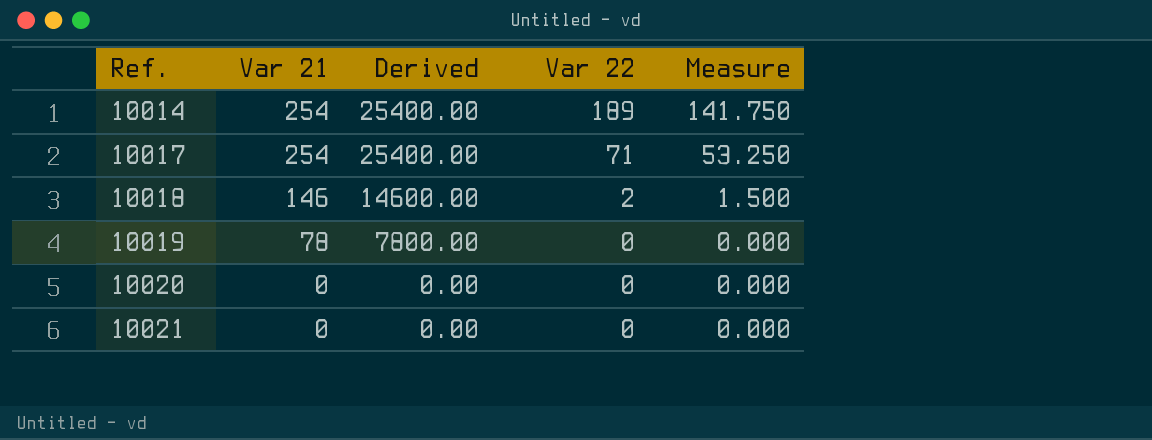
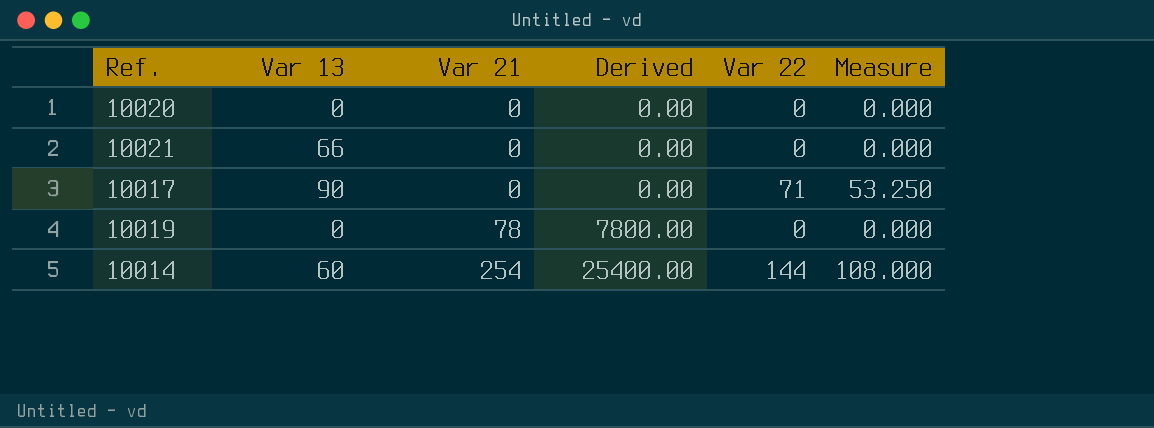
row order: Ref. ascending -> Var 21 ascending
column Var 13 | position: none -> 2
row 10018: 146 | 14600.00 | 2 | 1.500 -> none
10017 | Var 21: 254 -> 0
10017 | Derived: 25400.00 -> 0.00
10014 | Var 22: 189 -> 144
10014 | Measure: 141.750 -> 108.000

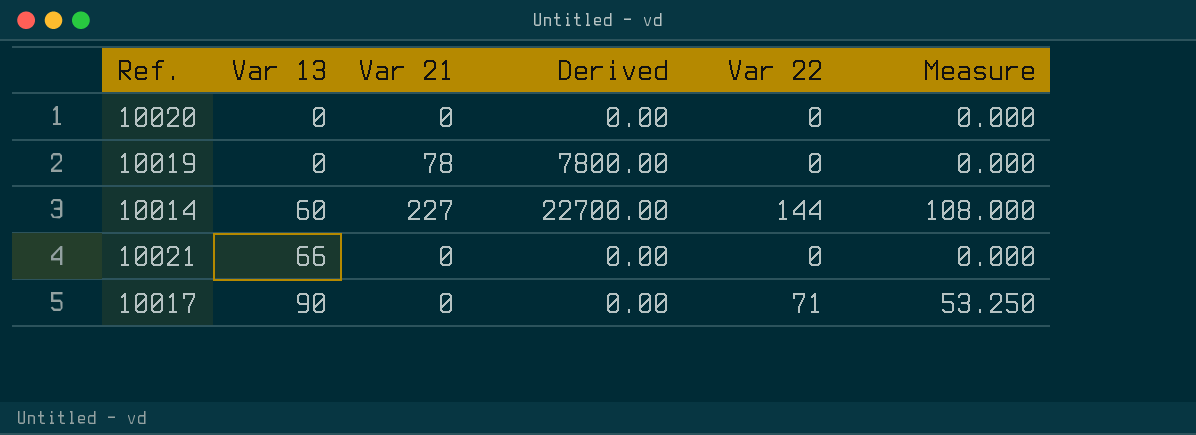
row order: Var 21 ascending -> Var 13 ascending
10014 | Var 21: 254 -> 227
10014 | Derived: 25400.00 -> 22700.00

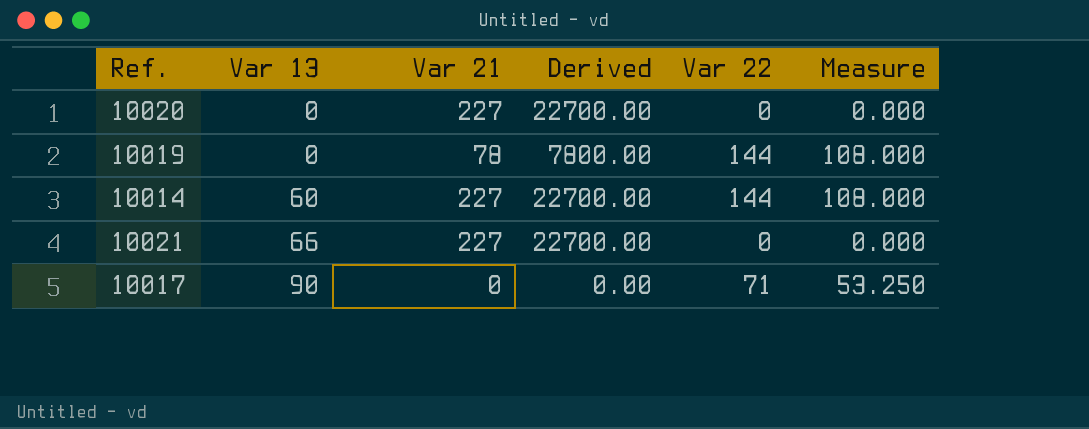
10020 | Var 21: 0 -> 227
10020 | Derived: 0.00 -> 22700.00
10019 | Var 22: 0 -> 144
10019 | Measure: 0.000 -> 108.000
10021 | Var 21: 0 -> 227
10021 | Derived: 0.00 -> 22700.00

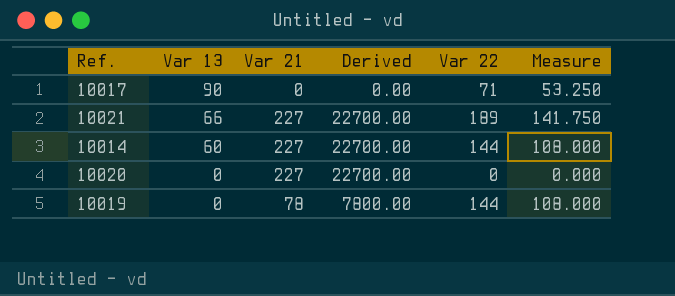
row order: Var 13 ascending -> Var 13 descending
10021 | Var 22: 0 -> 189
10021 | Measure: 0.000 -> 141.750

